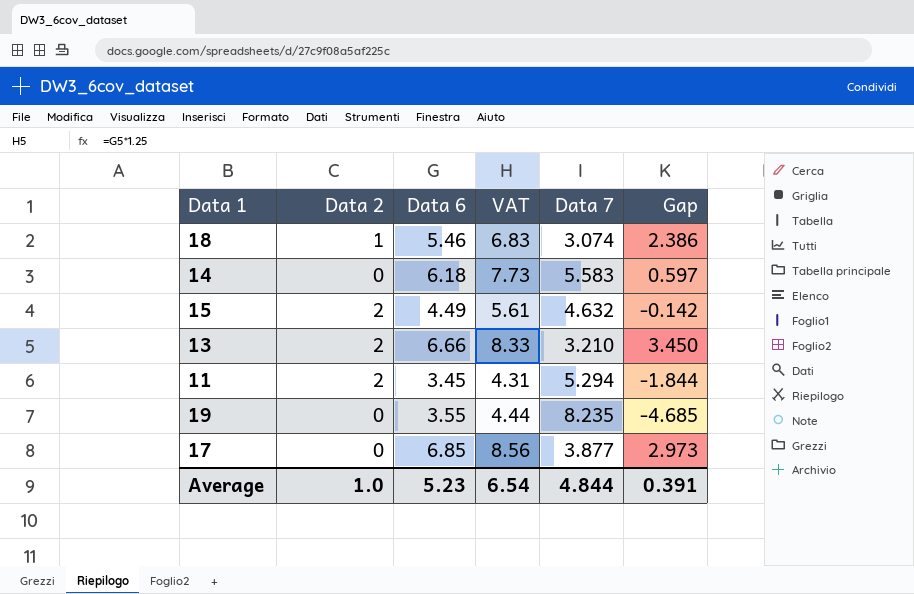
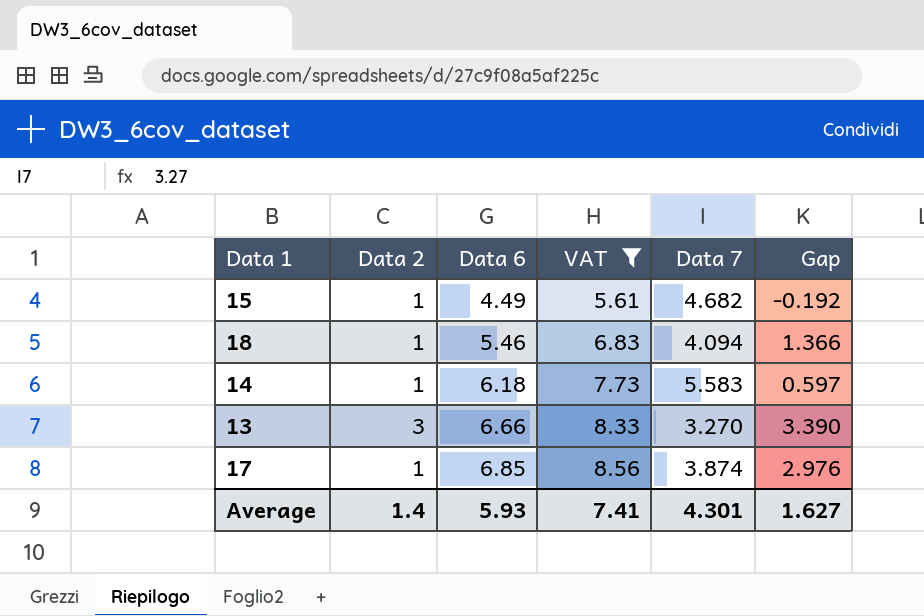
filter: none -> VAT >= 5.61
row order: none -> Data 6 ascending
15 | Data 2: 2 -> 1
15 | Data 7: 4.632 -> 4.682
15 | Gap: -0.142 -> -0.192
18 | Data 7: 3.074 -> 4.094
18 | Gap: 2.386 -> 1.366
14 | Data 2: 0 -> 1
13 | Data 2: 2 -> 3
13 | Data 7: 3.210 -> 3.270
13 | Gap: 3.450 -> 3.390
17 | Data 2: 0 -> 1
17 | Data 7: 3.877 -> 3.874
17 | Gap: 2.973 -> 2.976
Average | Data 2: 1.0 -> 1.4
Average | Data 6: 5.23 -> 5.93
Average | VAT: 6.54 -> 7.41
Average | Data 7: 4.844 -> 4.301
Average | Gap: 0.391 -> 1.627

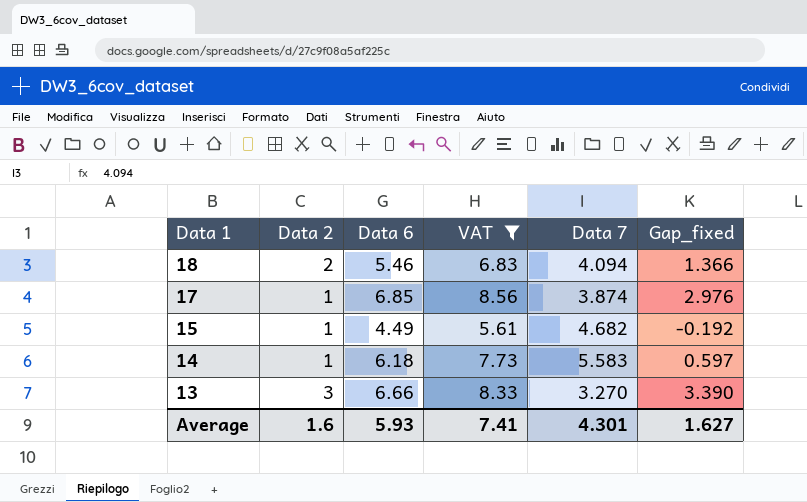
row order: Data 6 ascending -> Data 1 descending
column name: Gap -> Gap_fixed
18 | Data 2: 1 -> 2
Average | Data 2: 1.4 -> 1.6

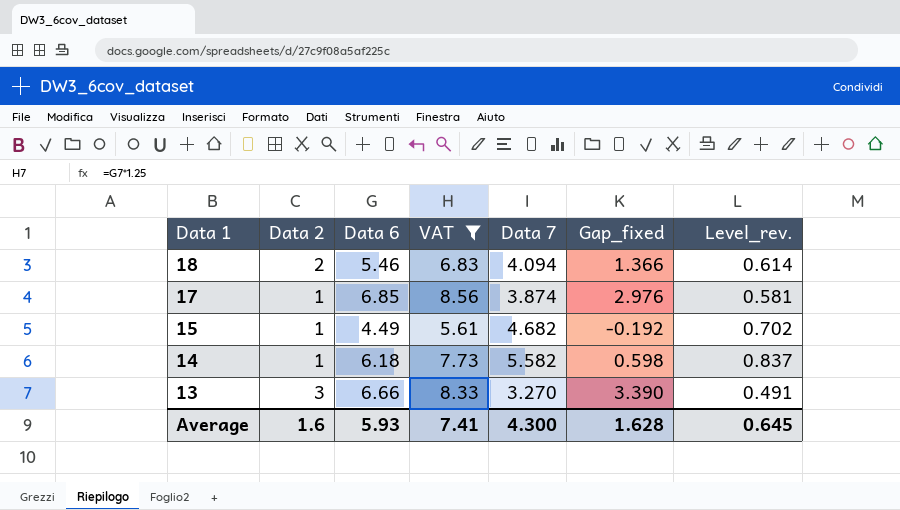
column Level_rev. | formula: none -> [Data 7] * 0.15
14 | Data 7: 5.583 -> 5.582
14 | Gap_fixed: 0.597 -> 0.598
Average | Data 7: 4.301 -> 4.300
Average | Gap_fixed: 1.627 -> 1.628

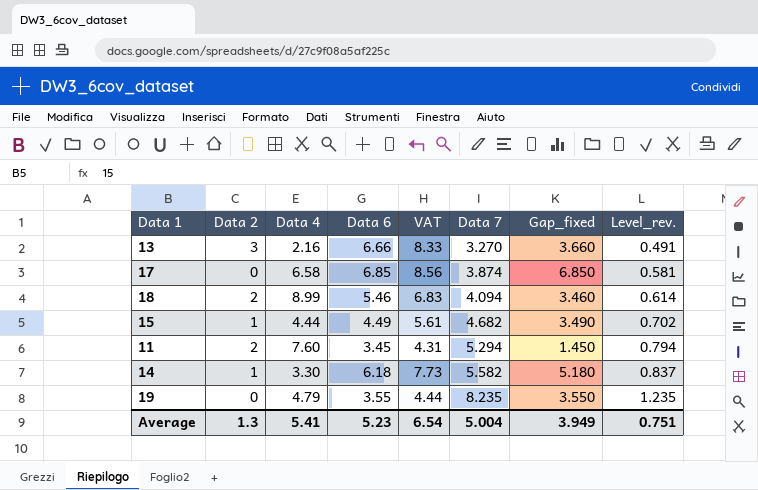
filter: VAT >= 5.61 -> none
row order: Data 1 descending -> Data 7 ascending
column Data 4 | position: none -> 3
column Gap_fixed | formula: [Data 6] - [Data 7] -> [Data 6] - [Data 2]
17 | Data 2: 1 -> 0
Average | Data 2: 1.6 -> 1.3
Average | Data 6: 5.93 -> 5.23
Average | VAT: 7.41 -> 6.54
Average | Data 7: 4.300 -> 5.004
Average | Gap_fixed: 1.628 -> 3.949
Average | Level_rev.: 0.645 -> 0.751

